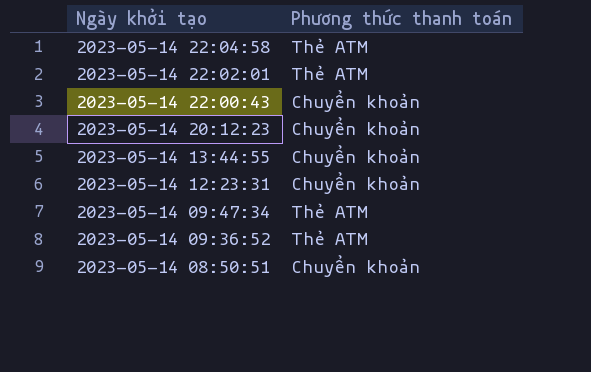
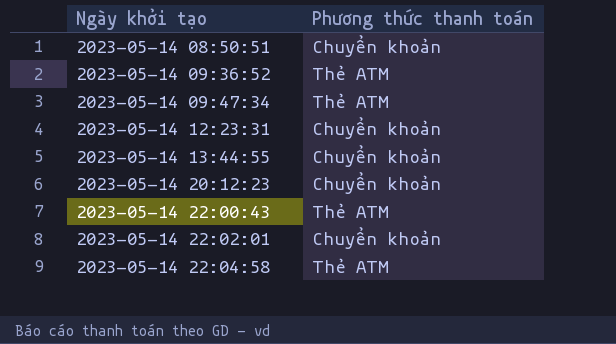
row order: Ngày khởi tạo descending -> Ngày khởi tạo ascending
2023-05-14 22:00:43 | Phương thức thanh toán: Chuyển khoản -> Thẻ ATM
2023-05-14 22:02:01 | Phương thức thanh toán: Thẻ ATM -> Chuyển khoản

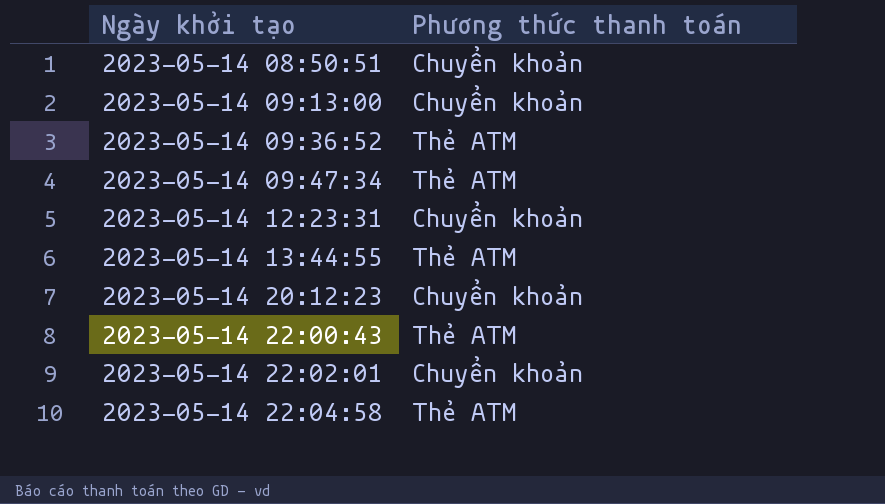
row 2023-05-14 09:13:00: none -> Chuyển khoản
2023-05-14 13:44:55 | Phương thức thanh toán: Chuyển khoản -> Thẻ ATM

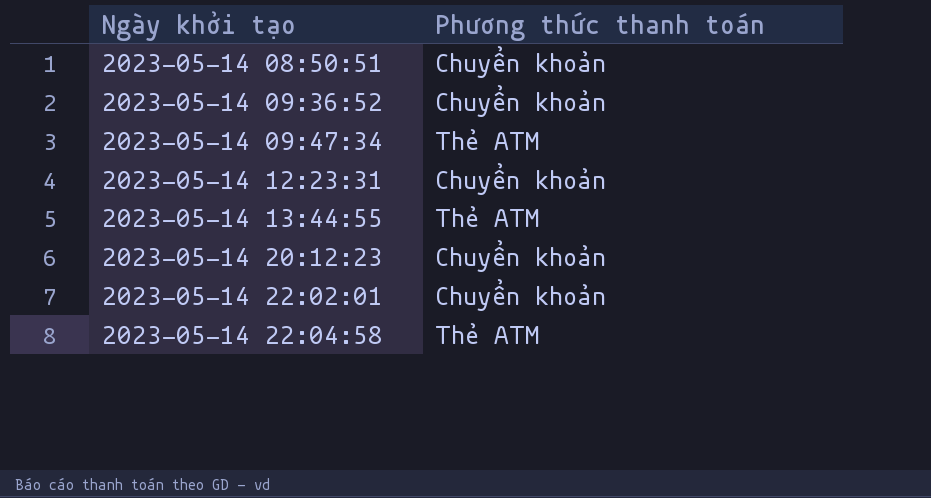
row 2023-05-14 09:13:00: Chuyển khoản -> none
row 2023-05-14 22:00:43: Thẻ ATM -> none
2023-05-14 09:36:52 | Phương thức thanh toán: Thẻ ATM -> Chuyển khoản

